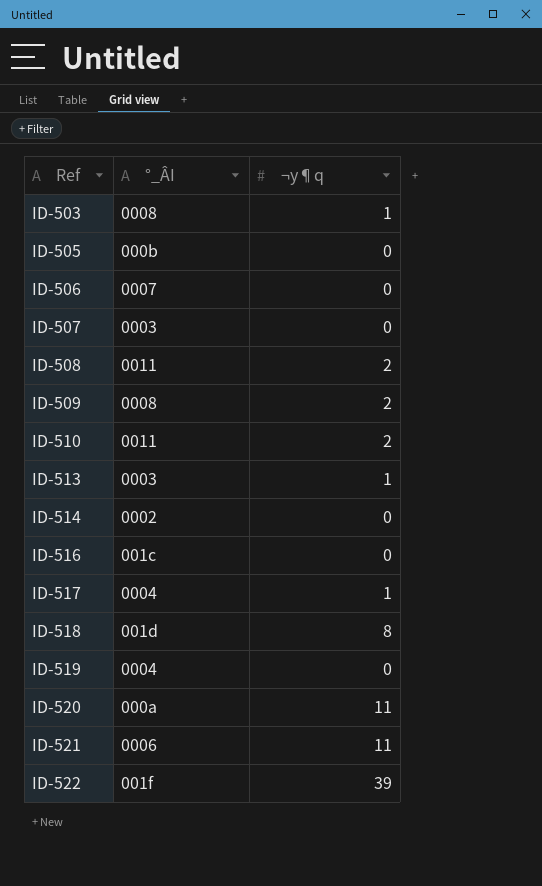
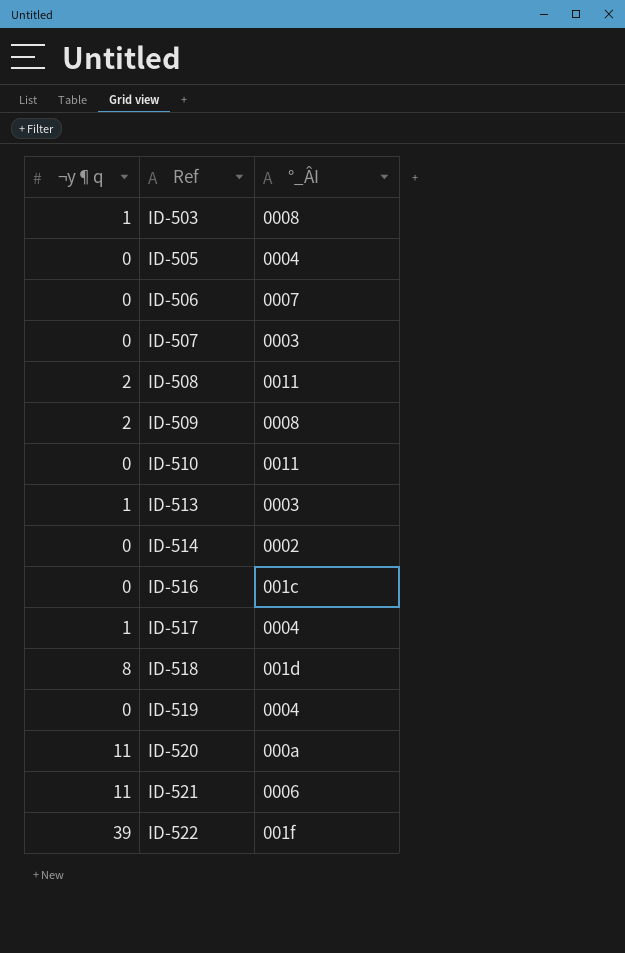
column ¬y¶q | position: 3 -> 1
ID-505 | °_ÂI: 000b -> 0004
ID-510 | ¬y¶q: 2 -> 0

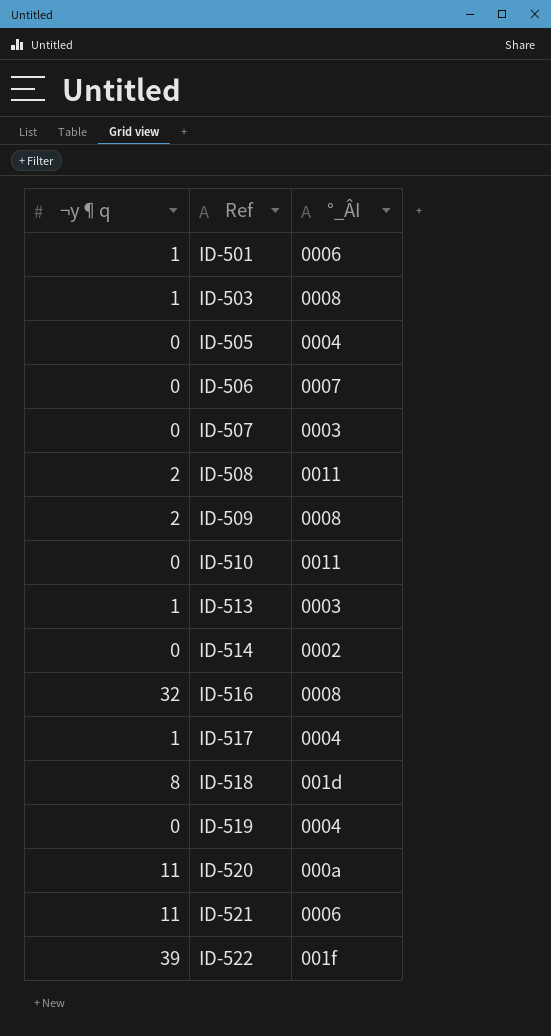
row ID-501: none -> 1 | 0006
ID-516 | ¬y¶q: 0 -> 32
ID-516 | °_ÂI: 001c -> 0008

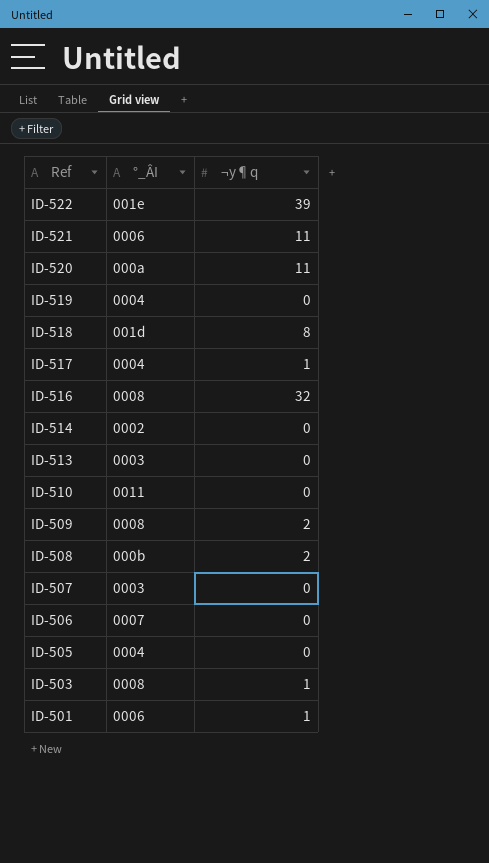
row order: Ref ascending -> Ref descending
column ¬y¶q | position: 1 -> 3
ID-522 | °_ÂI: 001f -> 001e
ID-513 | ¬y¶q: 1 -> 0
ID-508 | °_ÂI: 0011 -> 000b

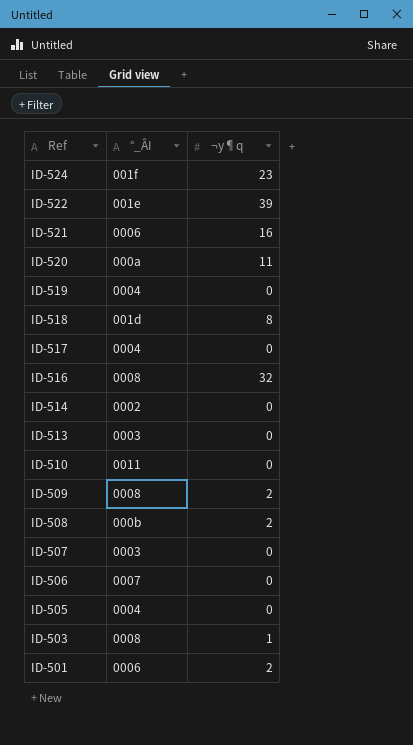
row ID-524: none -> 001f | 23
ID-521 | ¬y¶q: 11 -> 16
ID-517 | ¬y¶q: 1 -> 0
ID-501 | ¬y¶q: 1 -> 2

